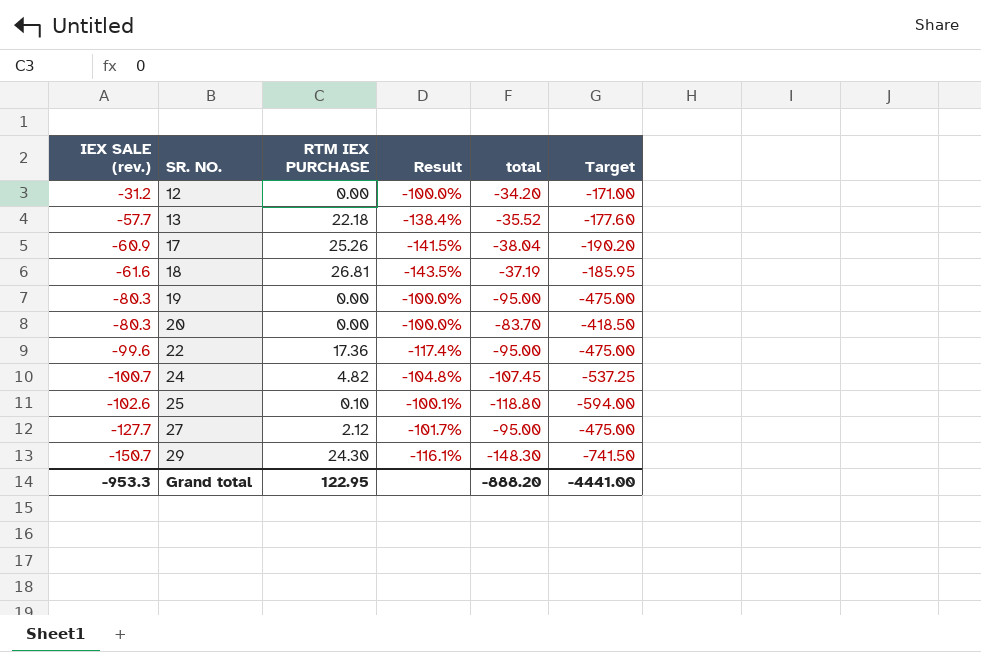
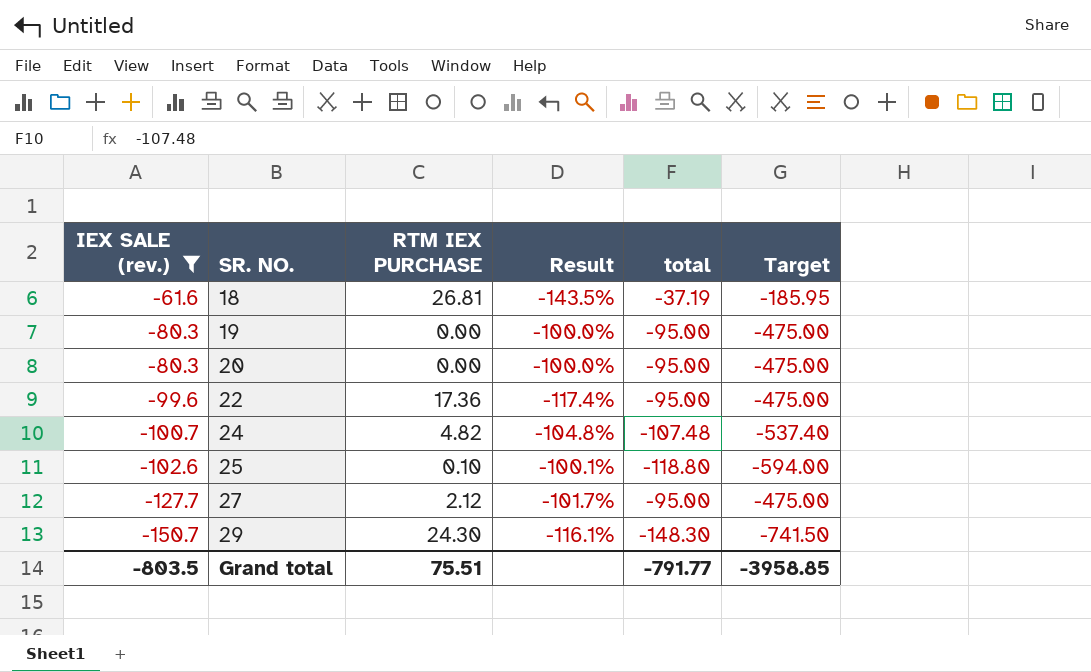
filter: none -> IEX SALE (rev.) <= -61.6
20 | total: -83.70 -> -95.00
20 | Target: -418.50 -> -475.00
24 | total: -107.45 -> -107.48
24 | Target: -537.25 -> -537.40
Grand total | IEX SALE (rev.): -953.3 -> -803.5
Grand total | RTM IEX PURCHASE: 122.95 -> 75.51
Grand total | total: -888.20 -> -791.77
Grand total | Target: -4441.00 -> -3958.85

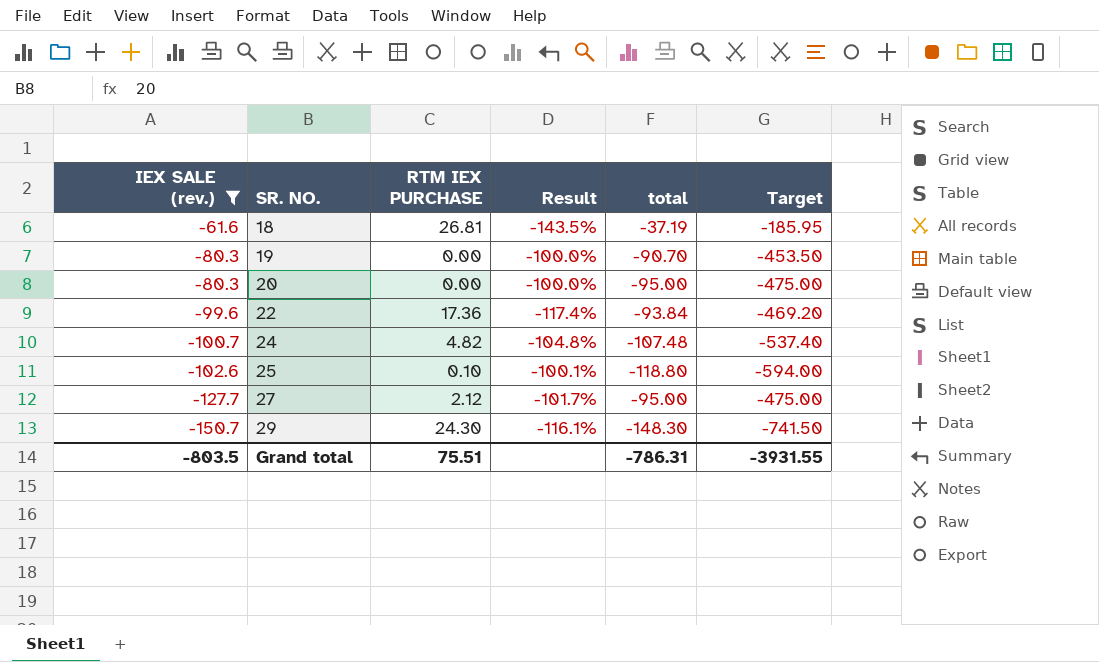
19 | total: -95.00 -> -90.70
19 | Target: -475.00 -> -453.50
22 | total: -95.00 -> -93.84
22 | Target: -475.00 -> -469.20
Grand total | total: -791.77 -> -786.31
Grand total | Target: -3958.85 -> -3931.55

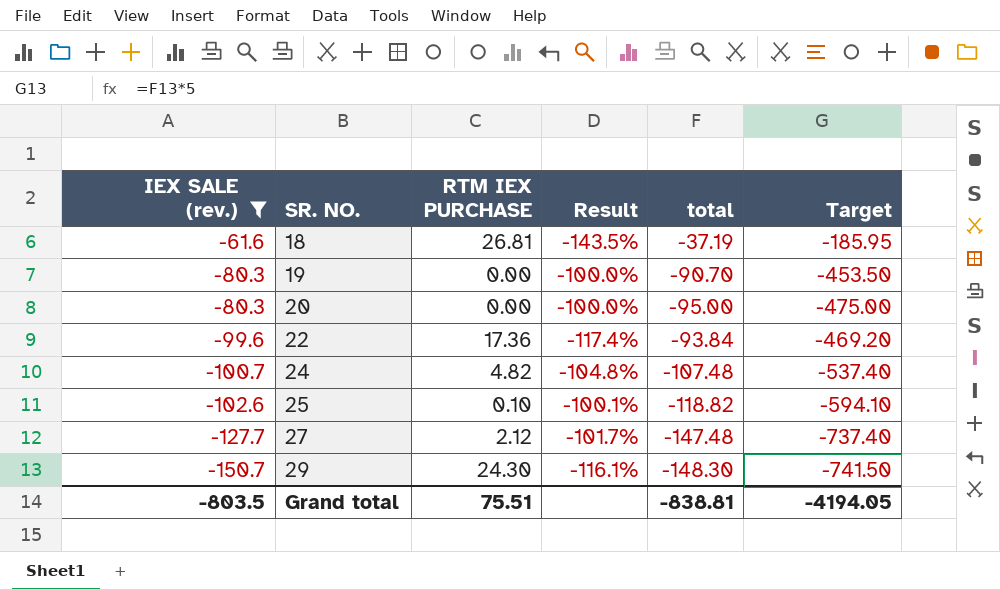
25 | total: -118.80 -> -118.82
25 | Target: -594.00 -> -594.10
27 | total: -95.00 -> -147.48
27 | Target: -475.00 -> -737.40
Grand total | total: -786.31 -> -838.81
Grand total | Target: -3931.55 -> -4194.05

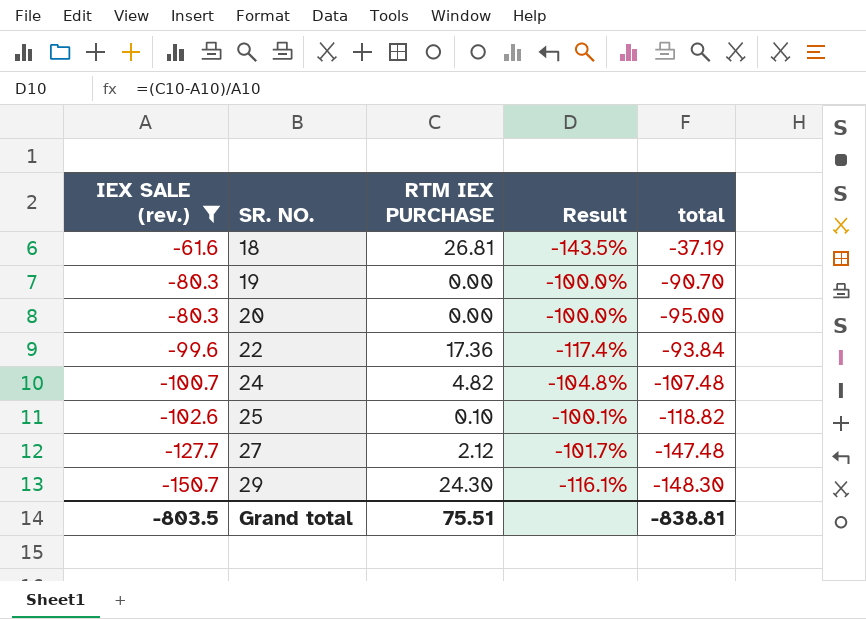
column Target | formula: [total] * 5 -> none

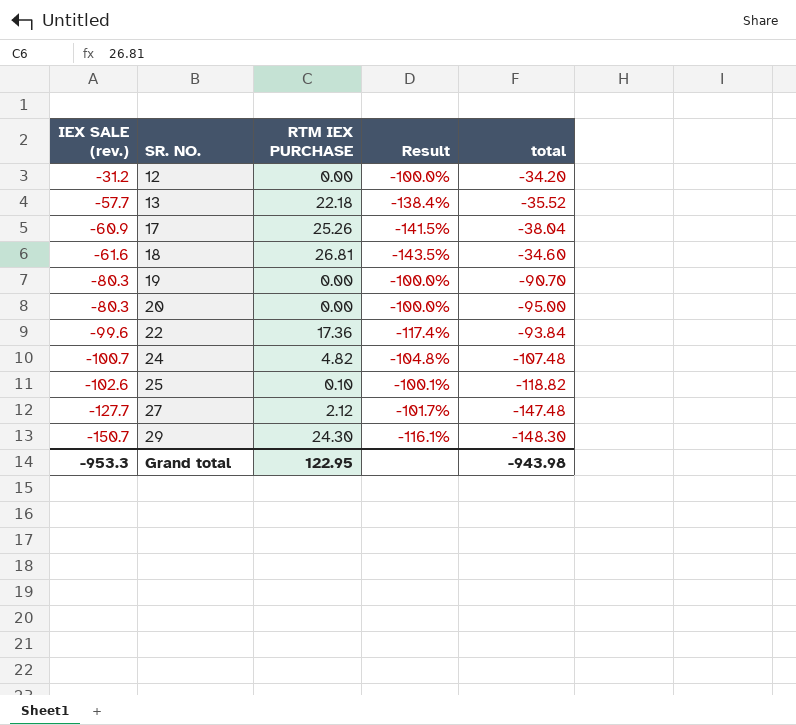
filter: IEX SALE (rev.) <= -61.6 -> none
18 | total: -37.19 -> -34.60
Grand total | IEX SALE (rev.): -803.5 -> -953.3
Grand total | RTM IEX PURCHASE: 75.51 -> 122.95
Grand total | total: -838.81 -> -943.98

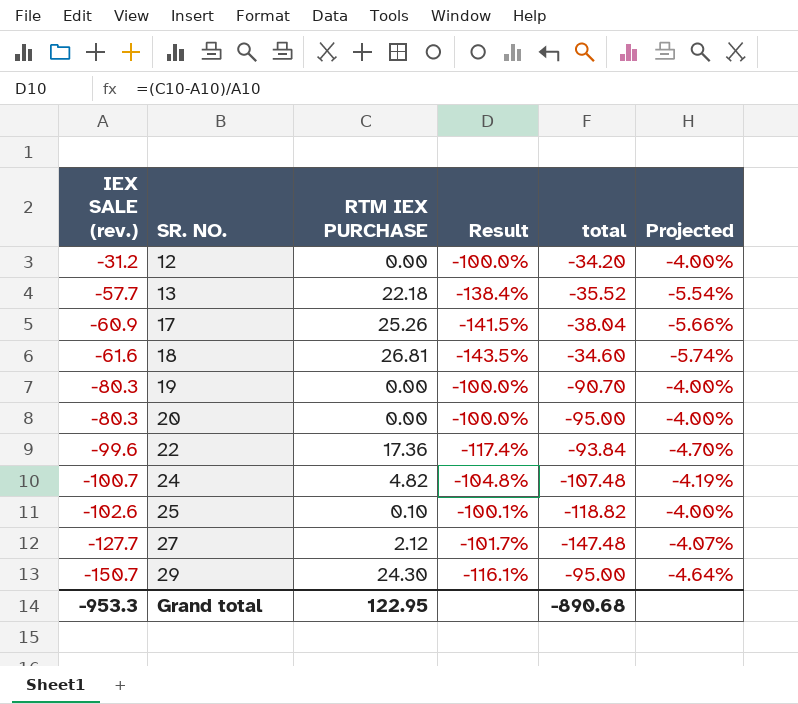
column Projected | formula: none -> [Result] * 0.04
29 | total: -148.30 -> -95.00
Grand total | total: -943.98 -> -890.68

